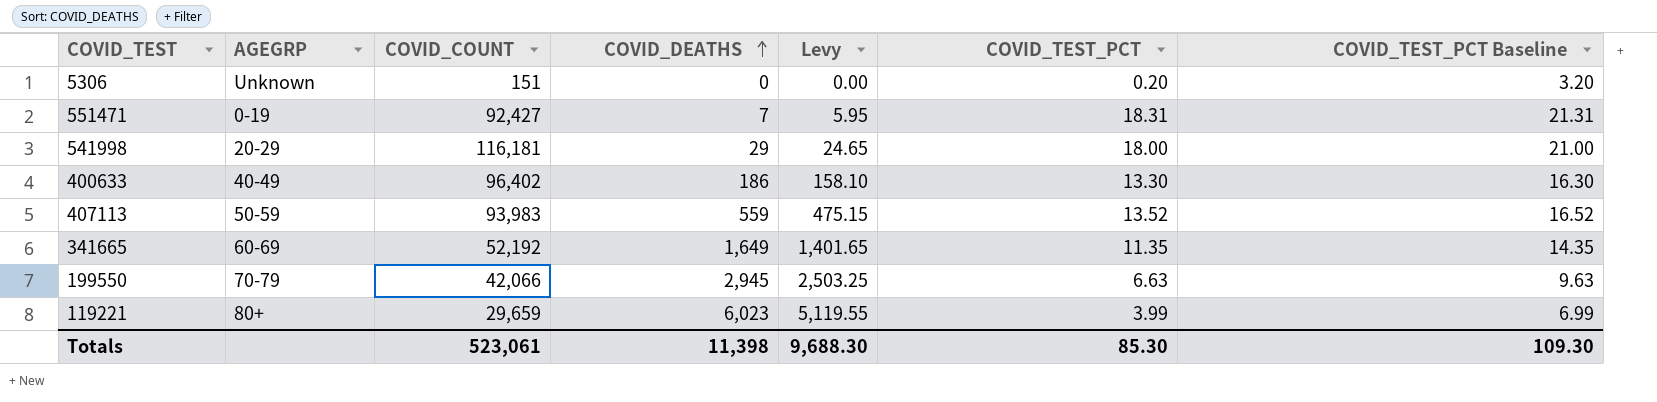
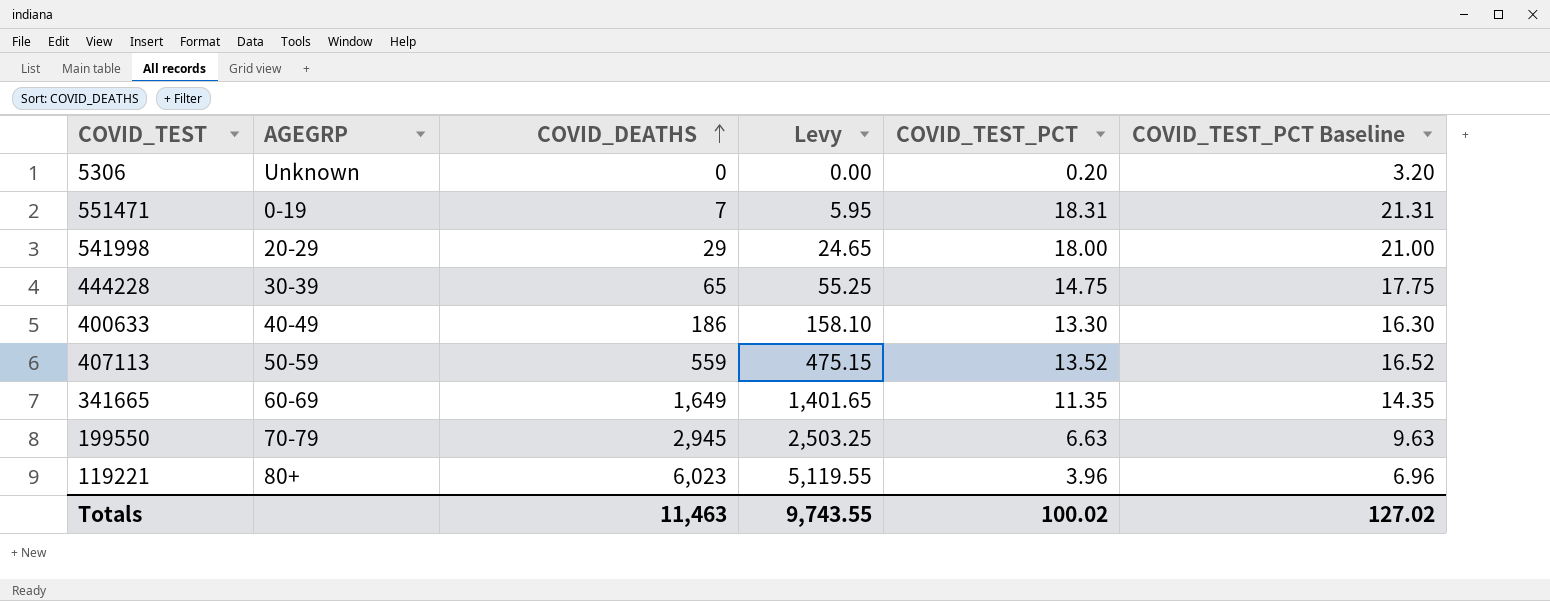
column COVID_COUNT | position: 3 -> none
row 444228: none -> 30-39 | 65 | 55.25 | 14.75 | 17.75
119221 | COVID_TEST_PCT: 3.99 -> 3.96
119221 | COVID_TEST_PCT Baseline: 6.99 -> 6.96
Totals | COVID_DEATHS: 11,398 -> 11,463
Totals | Levy: 9,688.30 -> 9,743.55
Totals | COVID_TEST_PCT: 85.30 -> 100.02
Totals | COVID_TEST_PCT Baseline: 109.30 -> 127.02

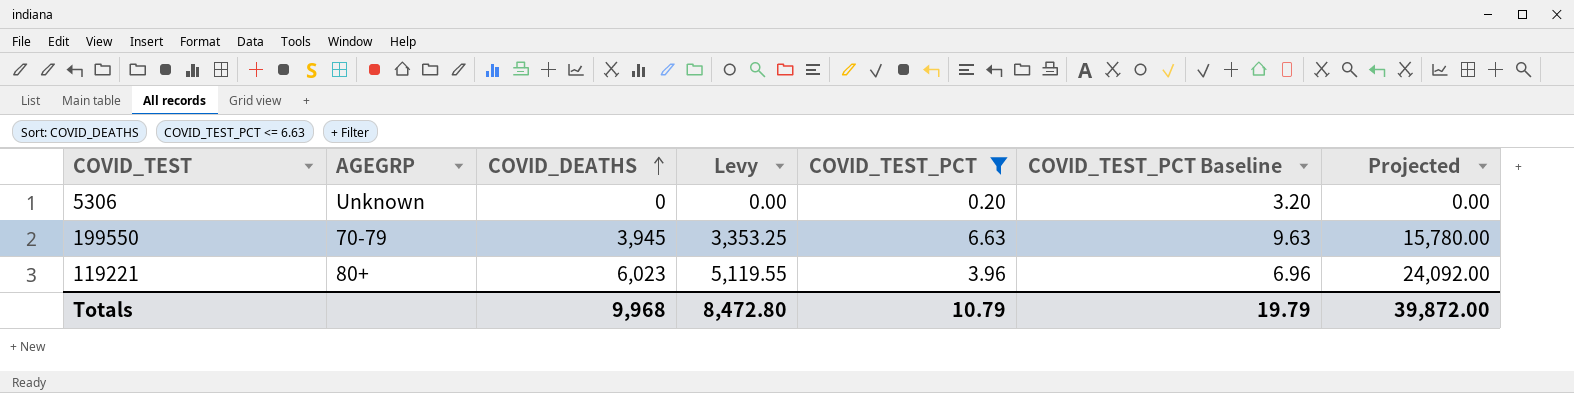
filter: none -> COVID_TEST_PCT <= 6.63
column Projected | formula: none -> [COVID_DEATHS] * 4
199550 | COVID_DEATHS: 2,945 -> 3,945
199550 | Levy: 2,503.25 -> 3,353.25
Totals | COVID_DEATHS: 11,463 -> 9,968
Totals | Levy: 9,743.55 -> 8,472.80
Totals | COVID_TEST_PCT: 100.02 -> 10.79
Totals | COVID_TEST_PCT Baseline: 127.02 -> 19.79

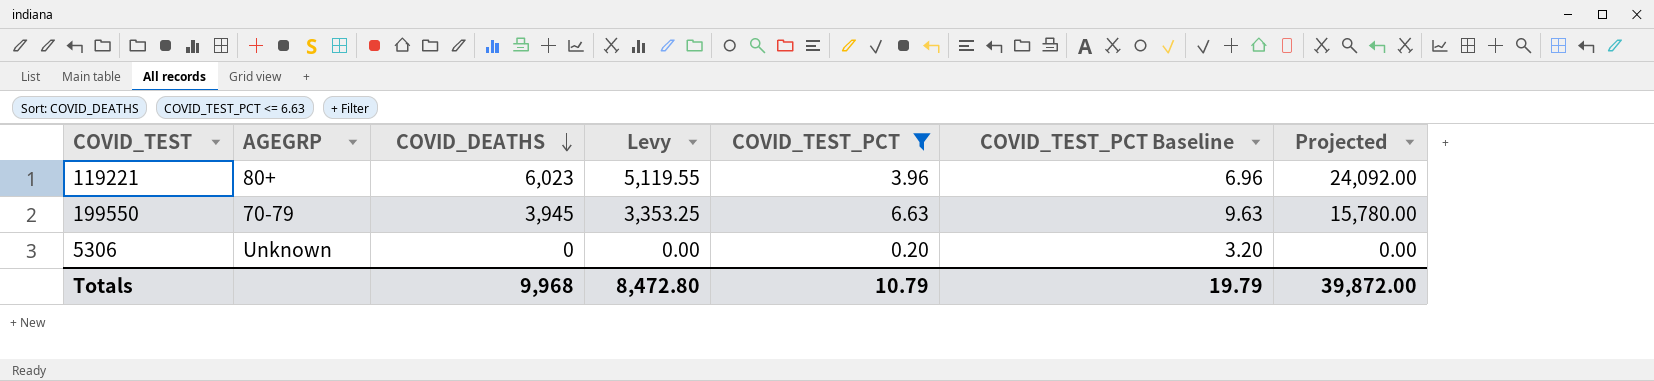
row order: COVID_DEATHS ascending -> COVID_DEATHS descending

